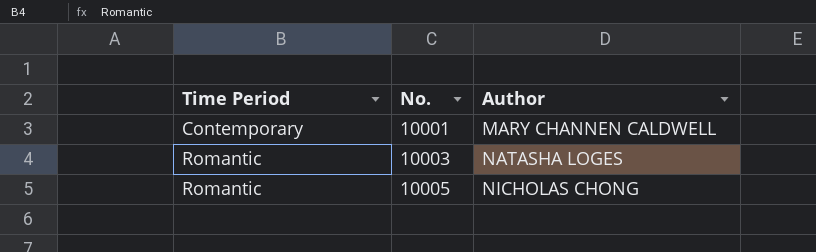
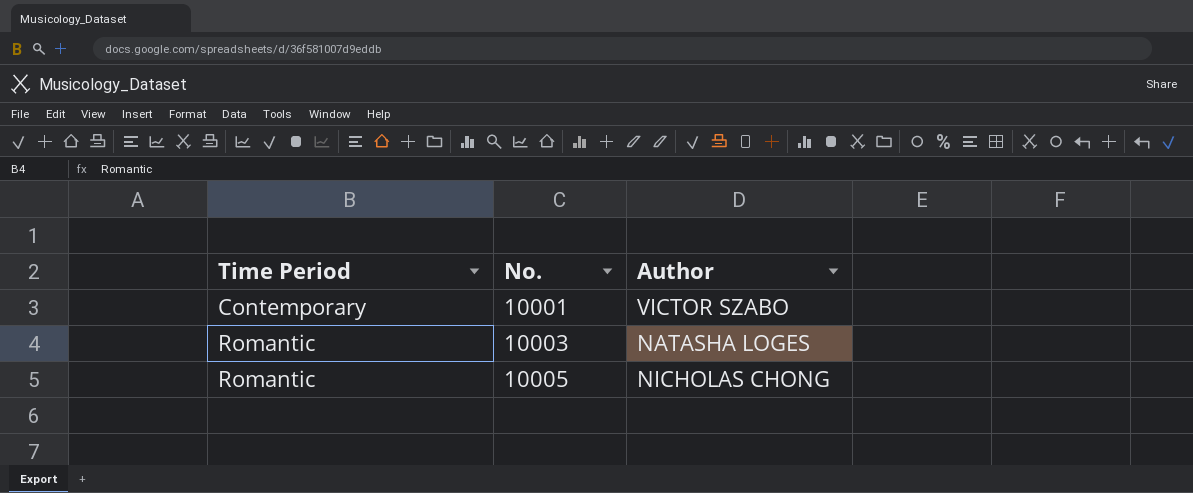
10001 | Author: MARY CHANNEN CALDWELL -> VICTOR SZABO

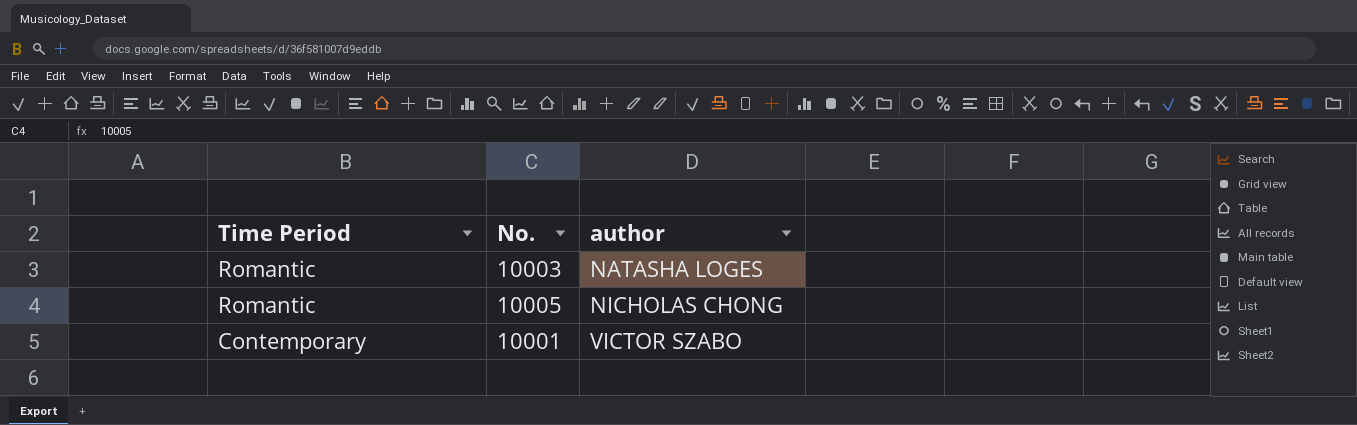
row order: Time Period ascending -> Time Period descending
column name: Author -> author

